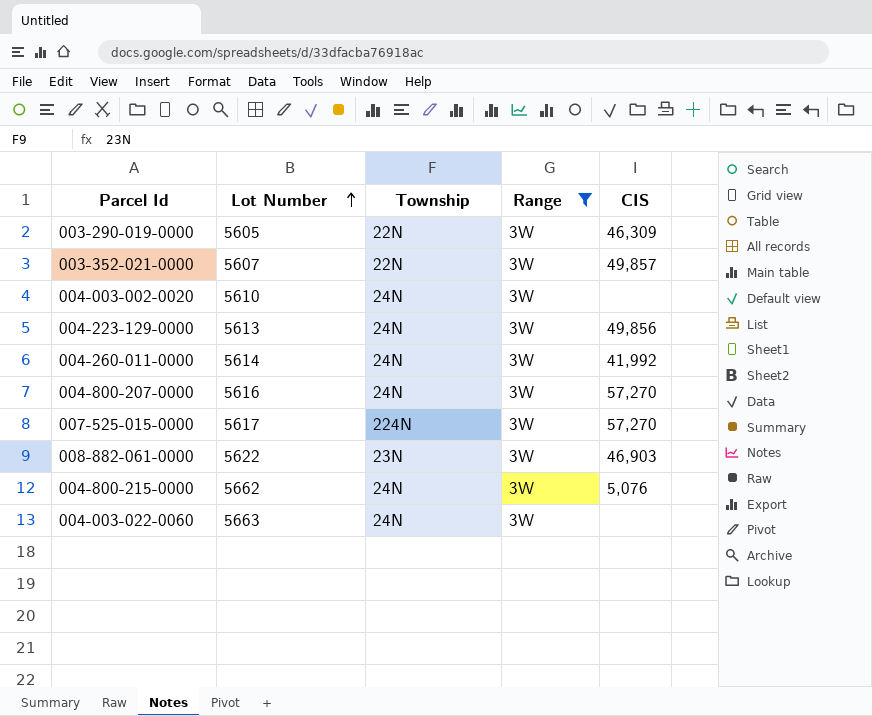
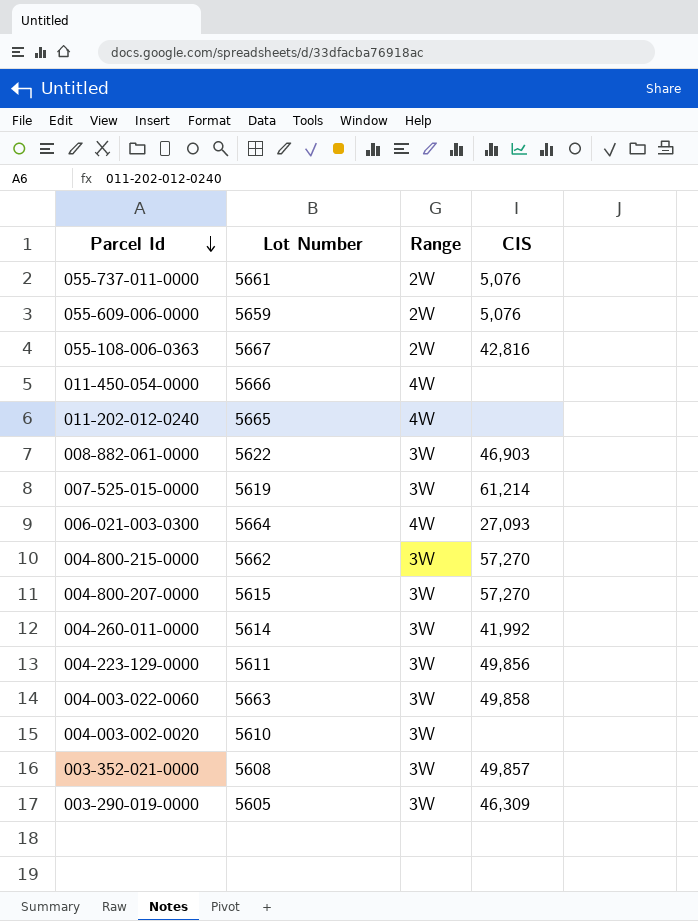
filter: Range = 3W -> none
row order: Lot Number ascending -> Parcel Id descending
column Township | position: 3 -> none
007-525-015-0000 | Lot Number: 5617 -> 5619
007-525-015-0000 | CIS: 57,270 -> 61,214
004-800-215-0000 | CIS: 5,076 -> 57,270
004-800-207-0000 | Lot Number: 5616 -> 5615
004-223-129-0000 | Lot Number: 5613 -> 5611
004-003-022-0060 | CIS: none -> 49,858
003-352-021-0000 | Lot Number: 5607 -> 5608

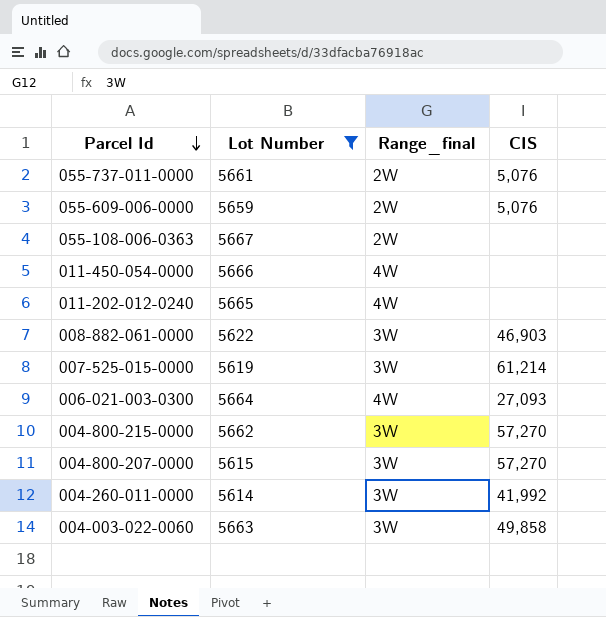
filter: none -> Lot Number >= 5614
column name: Range -> Range_final
055-108-006-0363 | CIS: 42,816 -> none

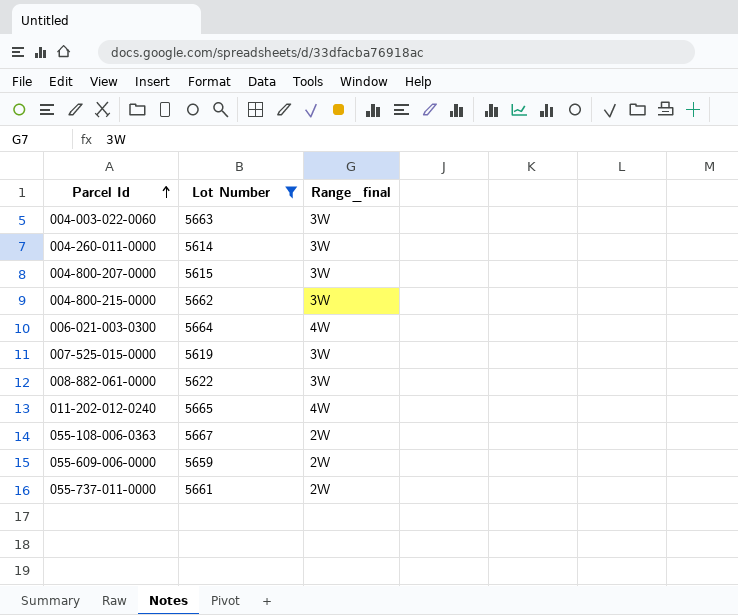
row order: Parcel Id descending -> Parcel Id ascending
column CIS | position: 4 -> none
row 011-450-054-0000: 5666 | 4W | none -> none

